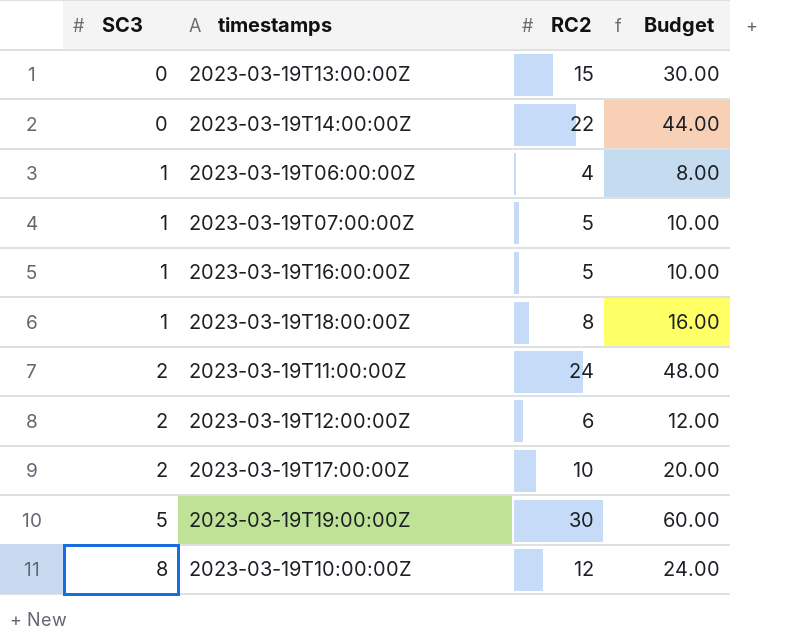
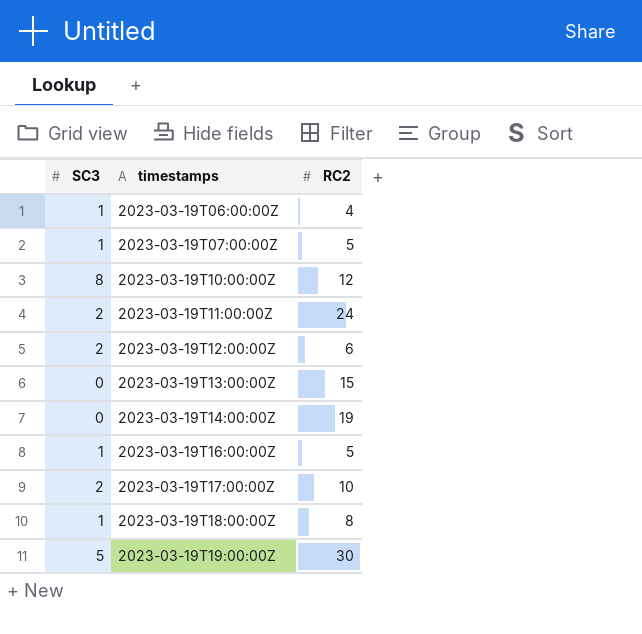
row order: SC3 ascending -> timestamps ascending
column Budget | formula: [RC2] * 2 -> none
2023-03-19T14:00:00Z | RC2: 22 -> 19

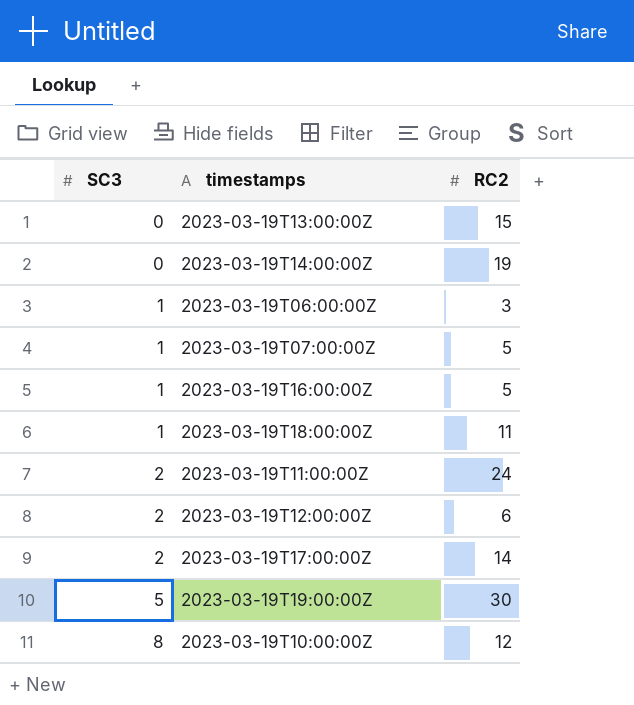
row order: timestamps ascending -> SC3 ascending
2023-03-19T06:00:00Z | RC2: 4 -> 3
2023-03-19T18:00:00Z | RC2: 8 -> 11
2023-03-19T17:00:00Z | RC2: 10 -> 14

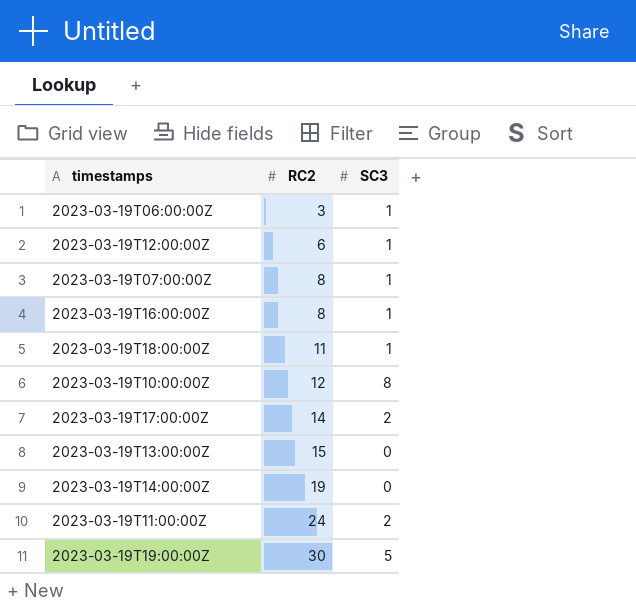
row order: SC3 ascending -> RC2 ascending
column SC3 | position: 1 -> 3
2023-03-19T12:00:00Z | SC3: 2 -> 1
2023-03-19T07:00:00Z | RC2: 5 -> 8
2023-03-19T16:00:00Z | RC2: 5 -> 8

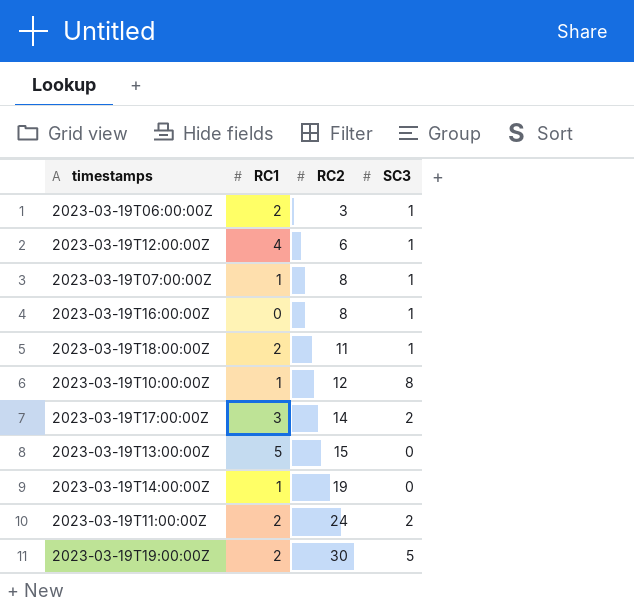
column RC1 | position: none -> 2

